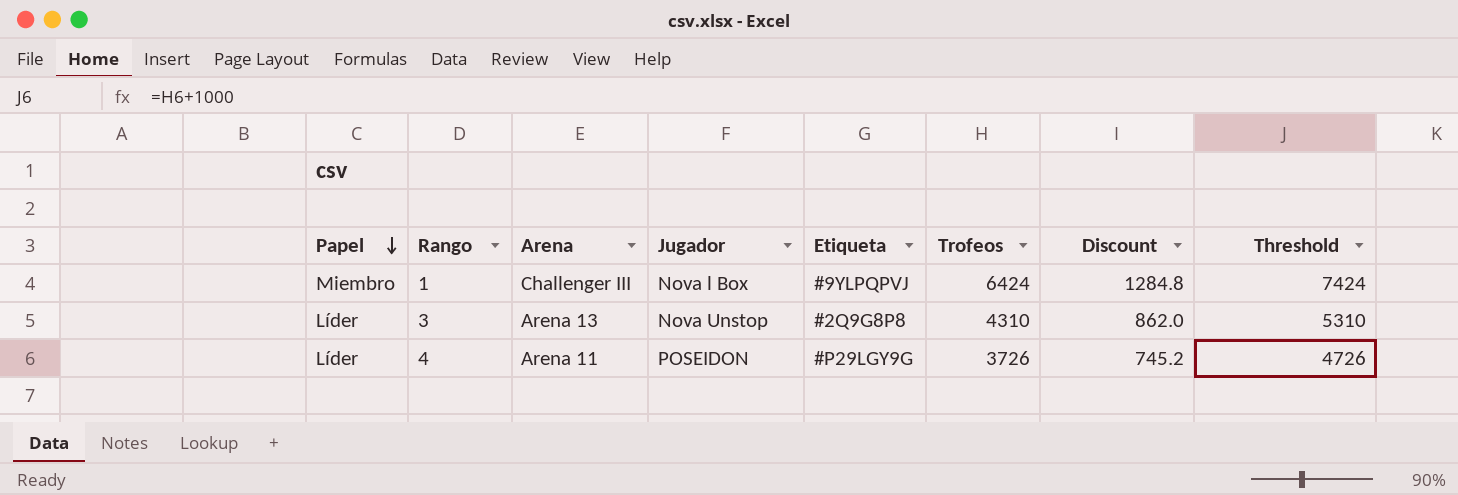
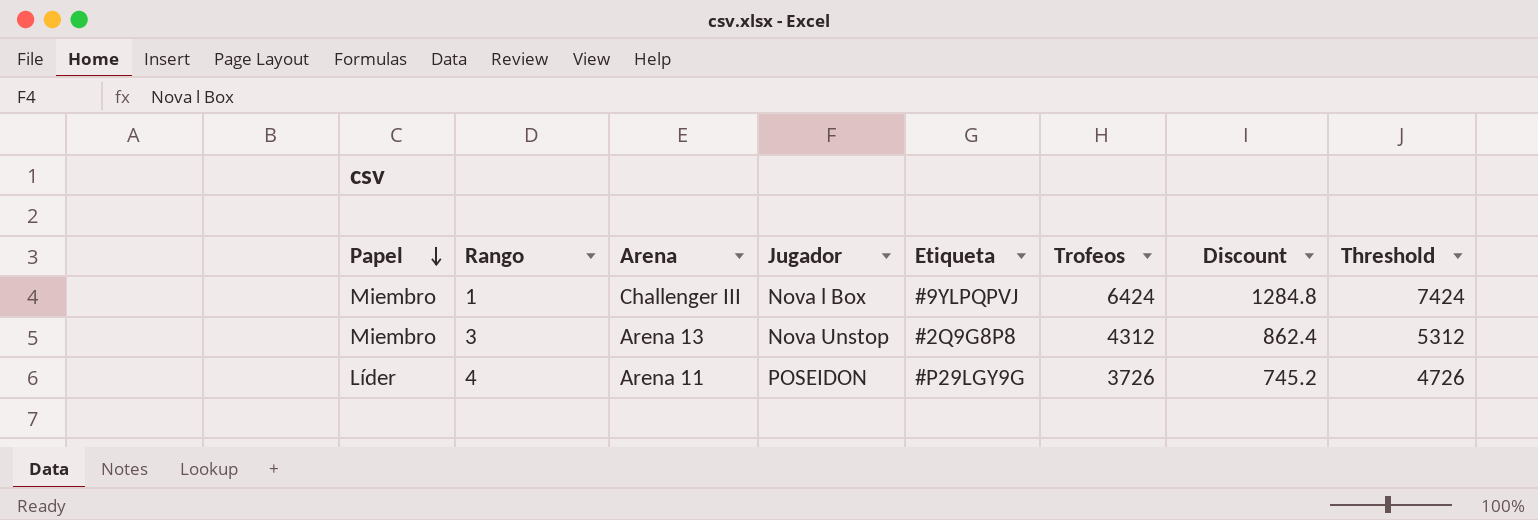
3 | Papel: Líder -> Miembro
3 | Trofeos: 4310 -> 4312
3 | Discount: 862.0 -> 862.4
3 | Threshold: 5310 -> 5312

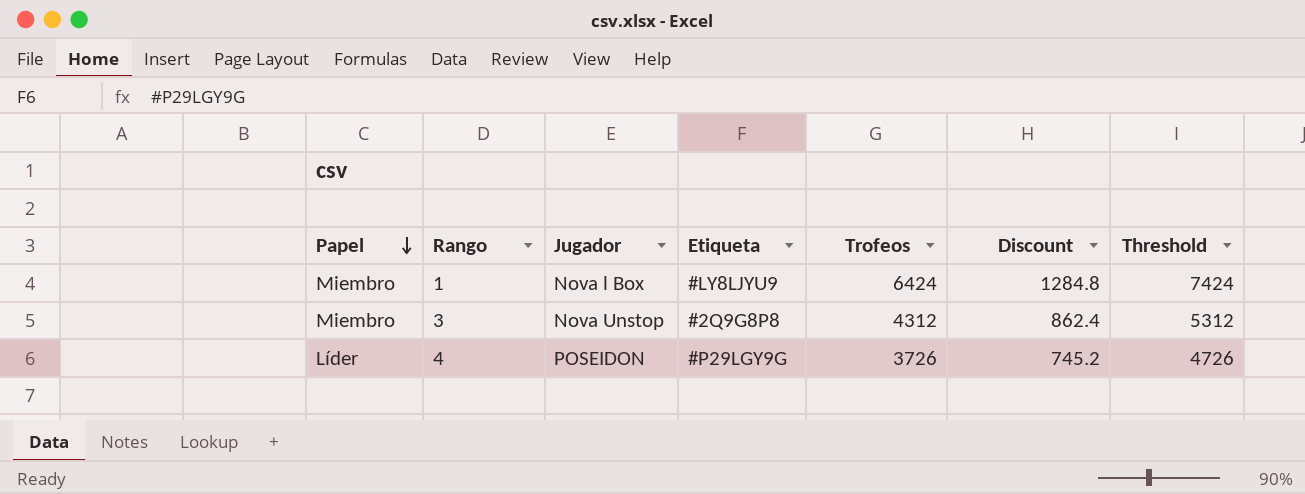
column Arena | position: 3 -> none
1 | Etiqueta: #9YLPQPVJ -> #LY8LJYU9

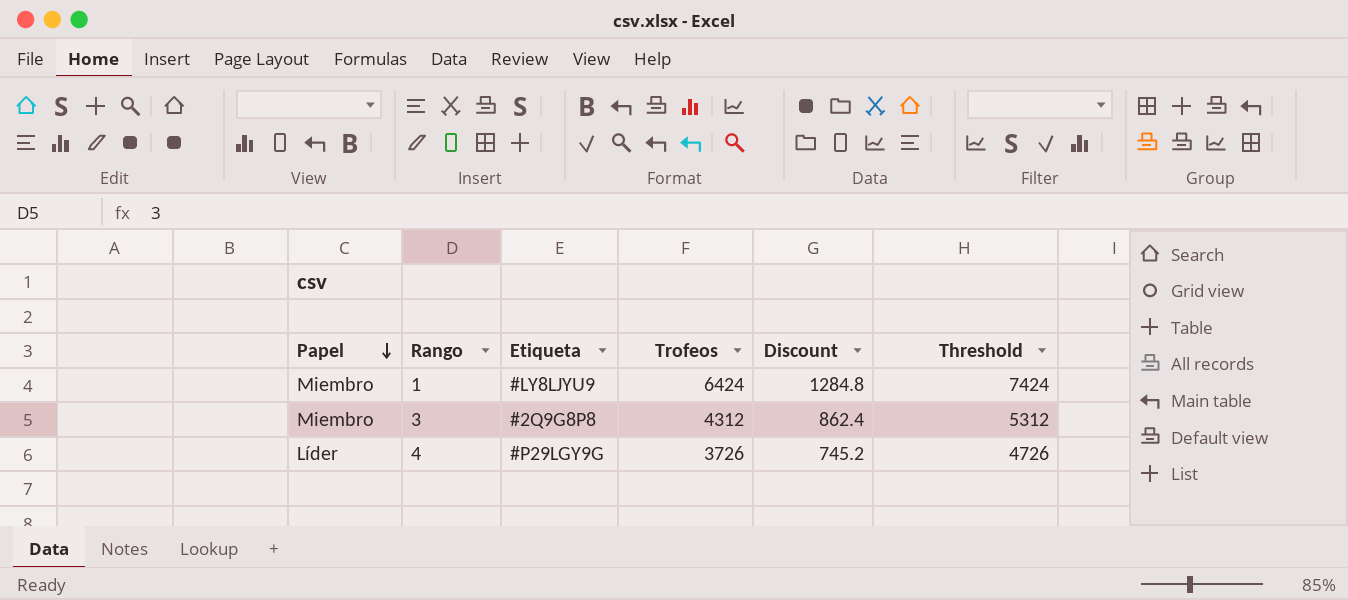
column Jugador | position: 3 -> none

